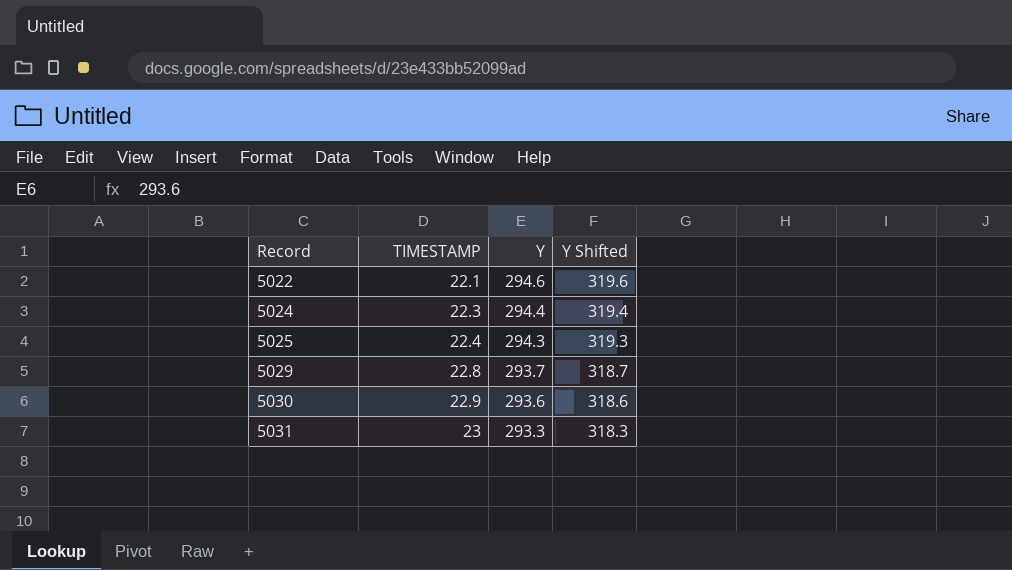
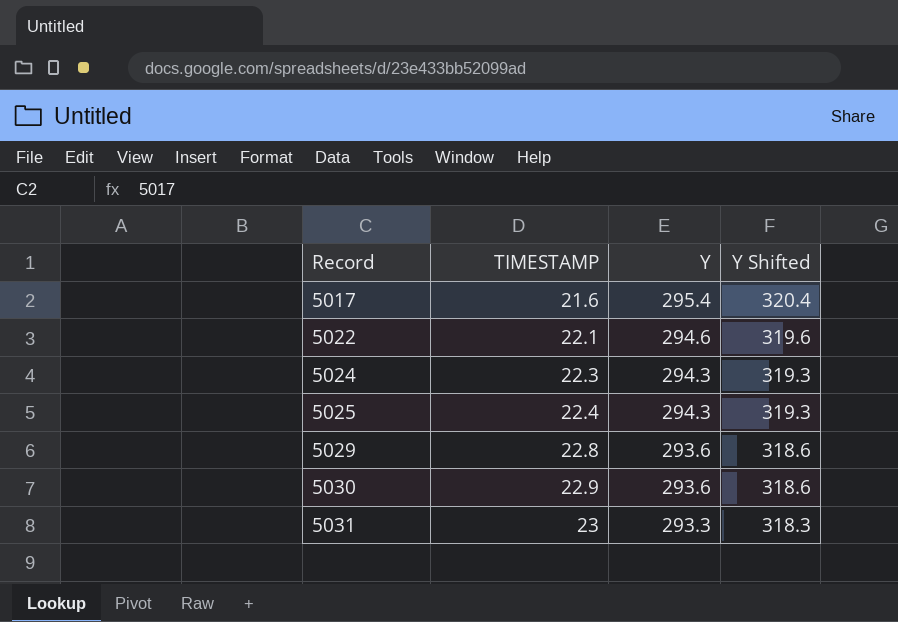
row 5017: none -> 21.6 | 295.4 | 320.4
5024 | Y: 294.4 -> 294.3
5024 | Y Shifted: 319.4 -> 319.3
5029 | Y: 293.7 -> 293.6
5029 | Y Shifted: 318.7 -> 318.6

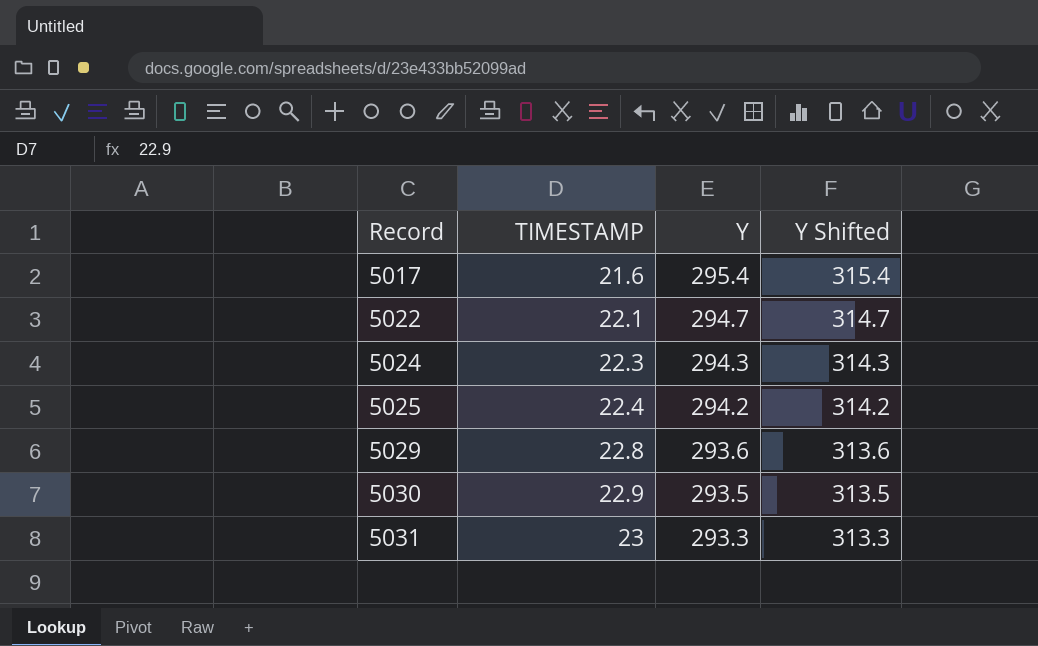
column Y Shifted | formula: [Y] + 25 -> [Y] + 20
5022 | Y: 294.6 -> 294.7
5025 | Y: 294.3 -> 294.2
5030 | Y: 293.6 -> 293.5

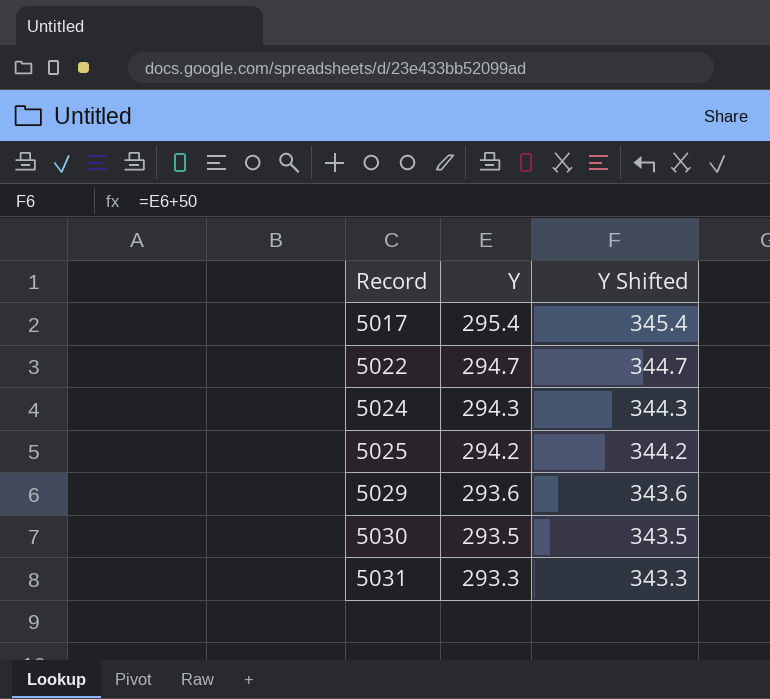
column TIMESTAMP | position: 2 -> none
column Y Shifted | formula: [Y] + 20 -> [Y] + 50

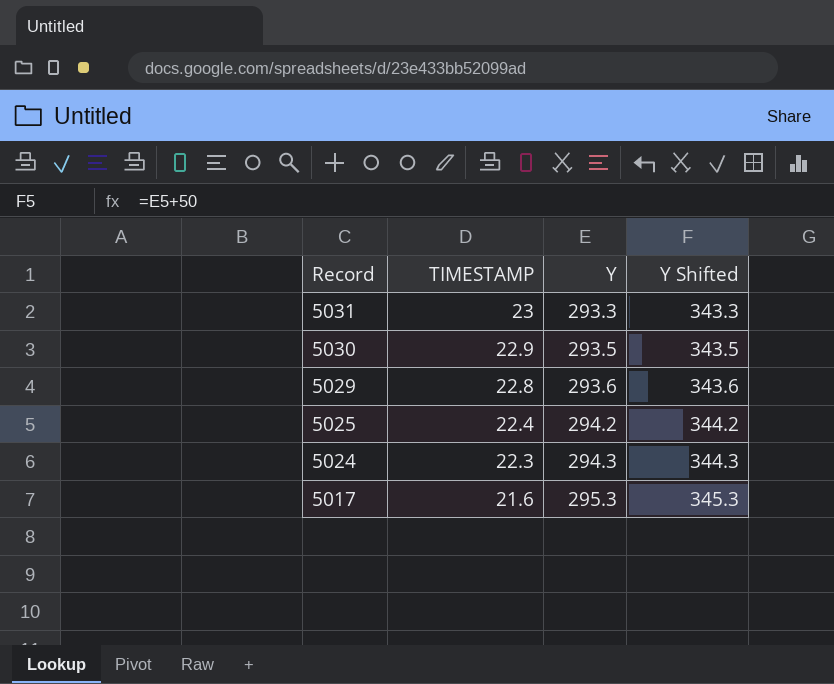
row order: Record ascending -> Record descending
column TIMESTAMP | position: none -> 2
row 5022: 294.7 | 344.7 -> none
5017 | Y: 295.4 -> 295.3
5017 | Y Shifted: 345.4 -> 345.3

